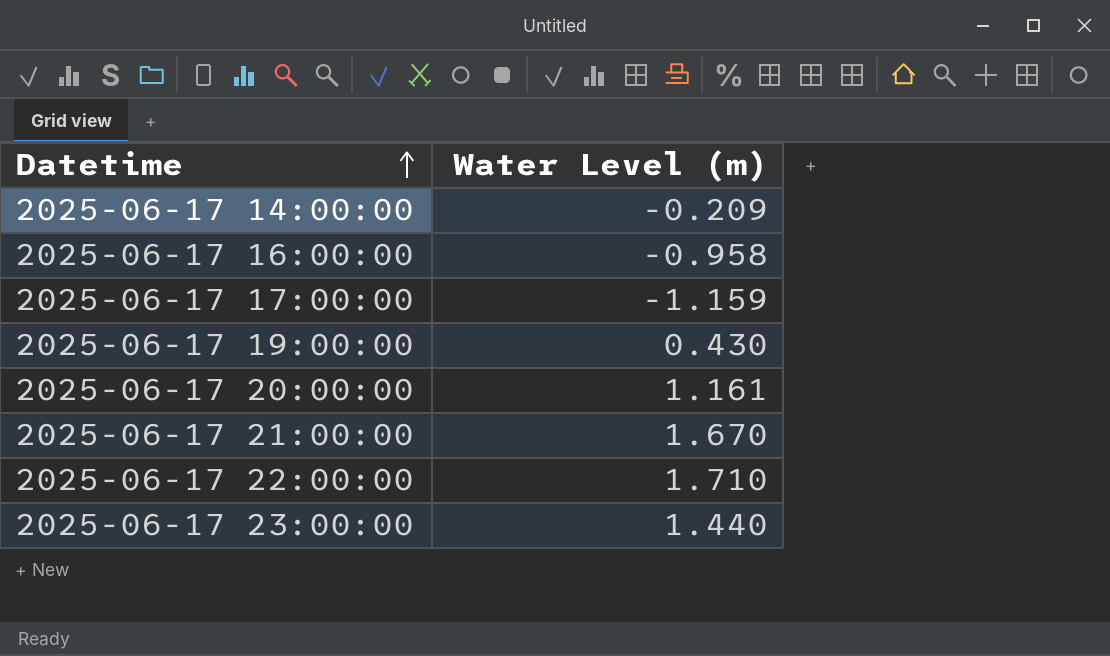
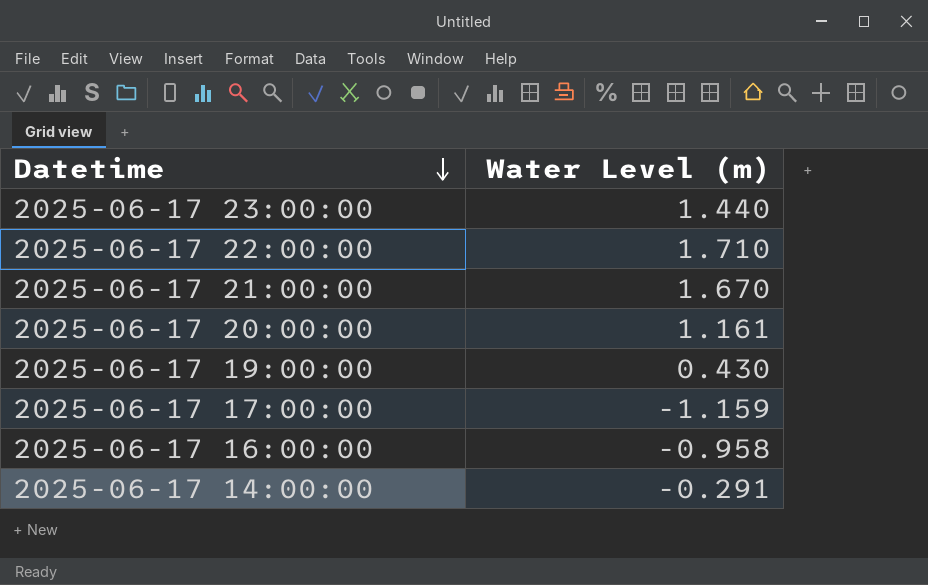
row order: Datetime ascending -> Datetime descending
2025-06-17 14:00:00 | Water Level (m): -0.209 -> -0.291

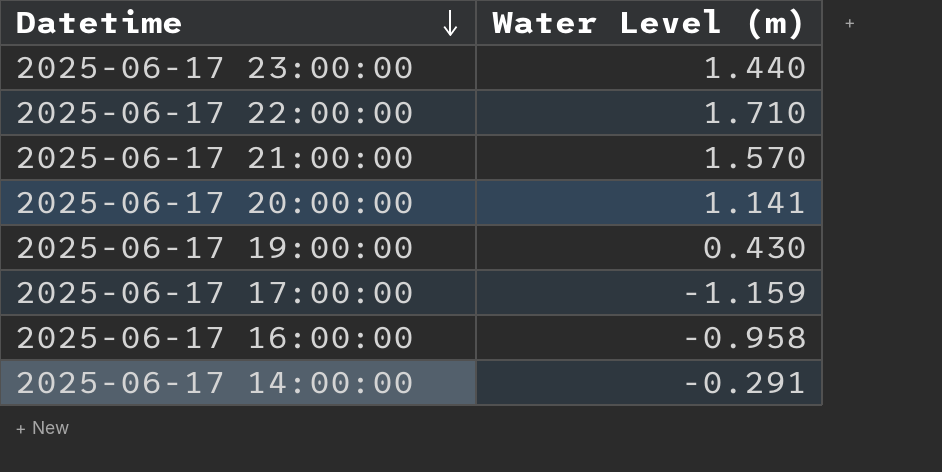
2025-06-17 21:00:00 | Water Level (m): 1.670 -> 1.570
2025-06-17 20:00:00 | Water Level (m): 1.161 -> 1.141

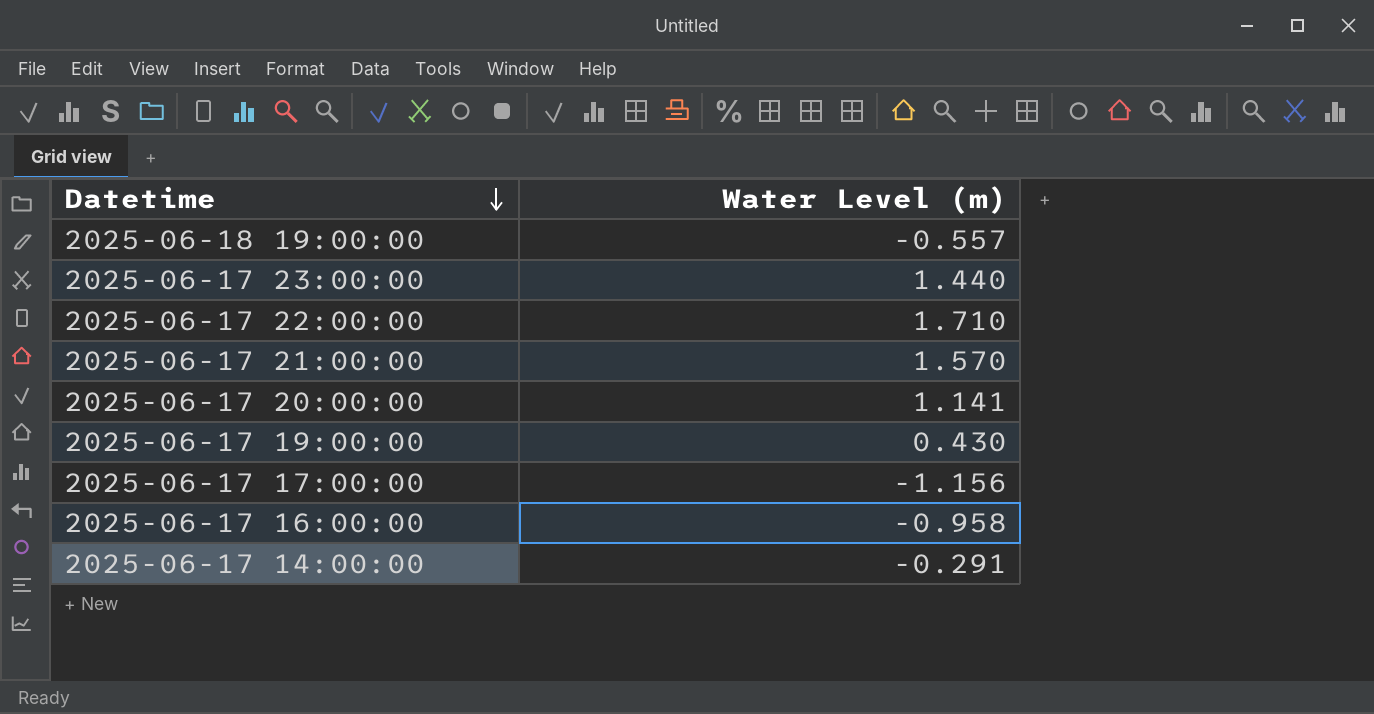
row 2025-06-18 19:00:00: none -> -0.557
2025-06-17 17:00:00 | Water Level (m): -1.159 -> -1.156

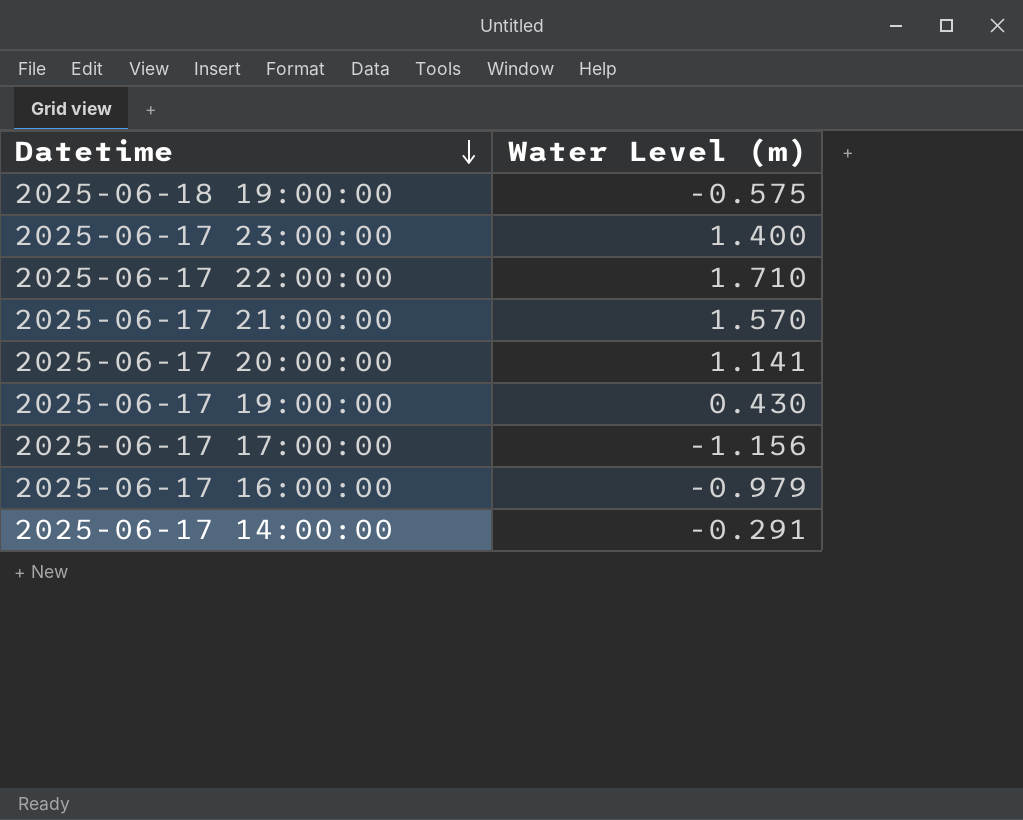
2025-06-18 19:00:00 | Water Level (m): -0.557 -> -0.575
2025-06-17 23:00:00 | Water Level (m): 1.440 -> 1.400
2025-06-17 16:00:00 | Water Level (m): -0.958 -> -0.979

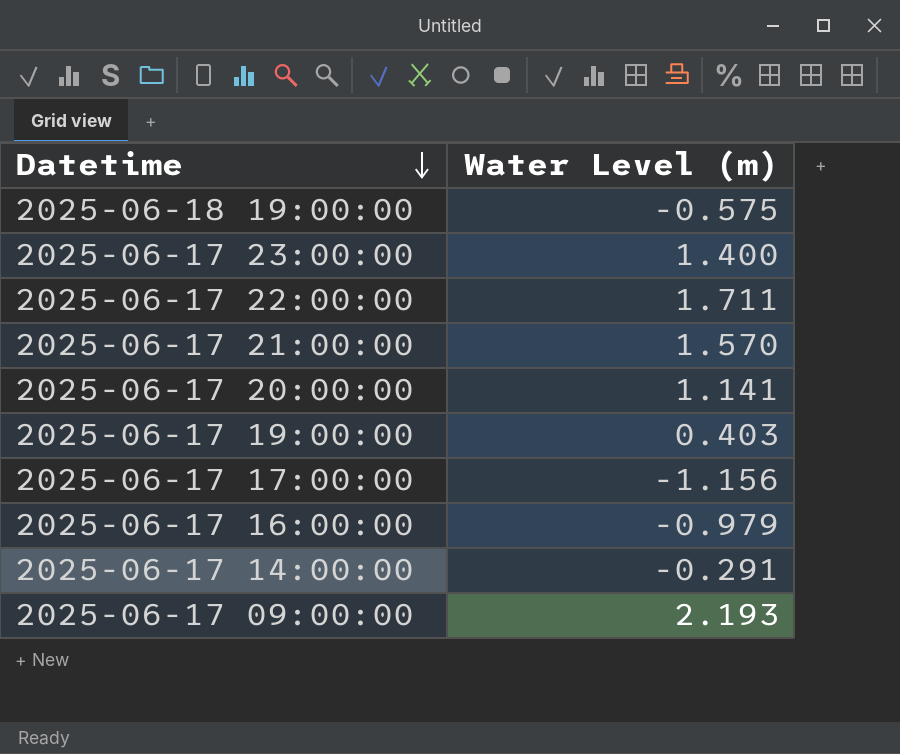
2025-06-17 22:00:00 | Water Level (m): 1.710 -> 1.711
2025-06-17 19:00:00 | Water Level (m): 0.430 -> 0.403
row 2025-06-17 09:00:00: none -> 2.193

